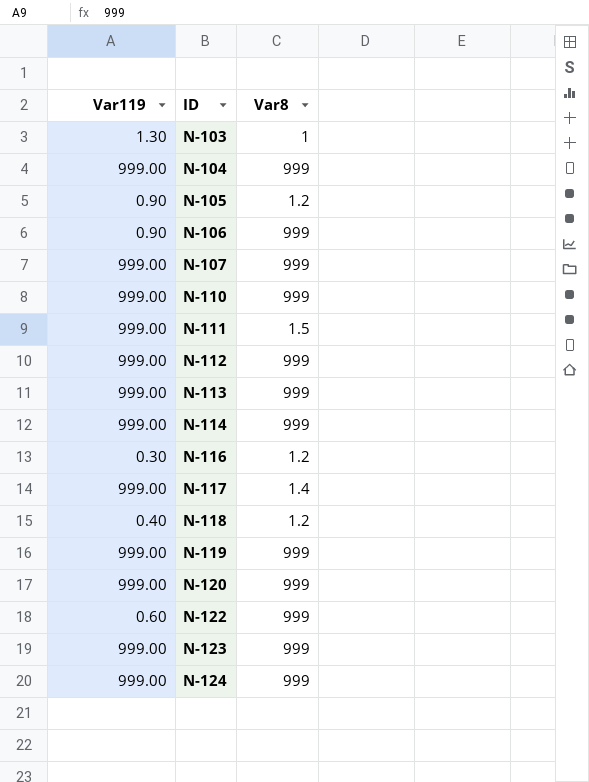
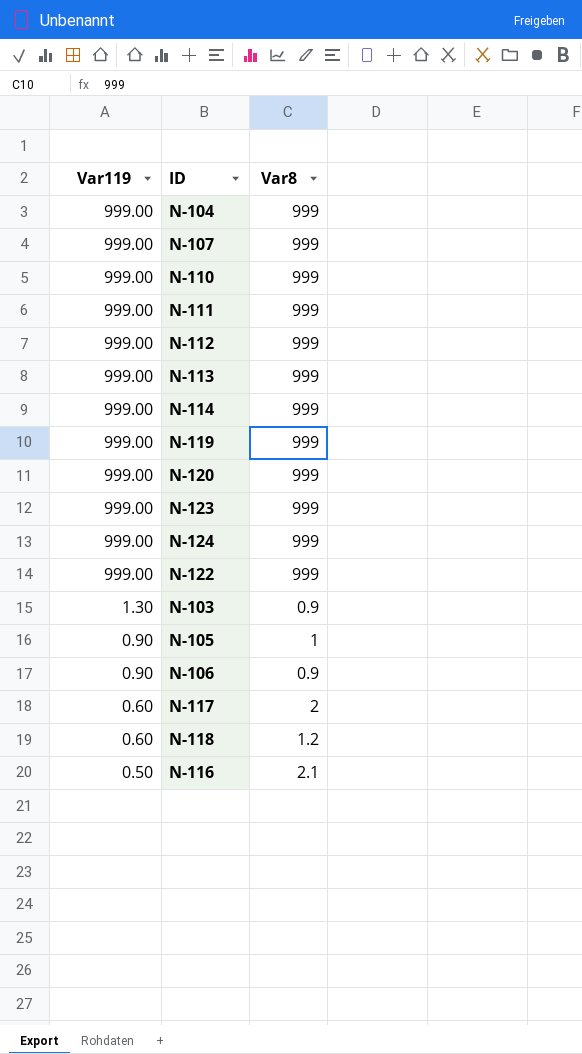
row order: ID ascending -> Var119 descending
N-111 | Var8: 1.5 -> 999
N-122 | Var119: 0.60 -> 999.00
N-103 | Var8: 1 -> 0.9
N-105 | Var8: 1.2 -> 1
N-106 | Var8: 999 -> 0.9
N-117 | Var119: 999.00 -> 0.60
N-117 | Var8: 1.4 -> 2
N-118 | Var119: 0.40 -> 0.60
N-116 | Var119: 0.30 -> 0.50
N-116 | Var8: 1.2 -> 2.1

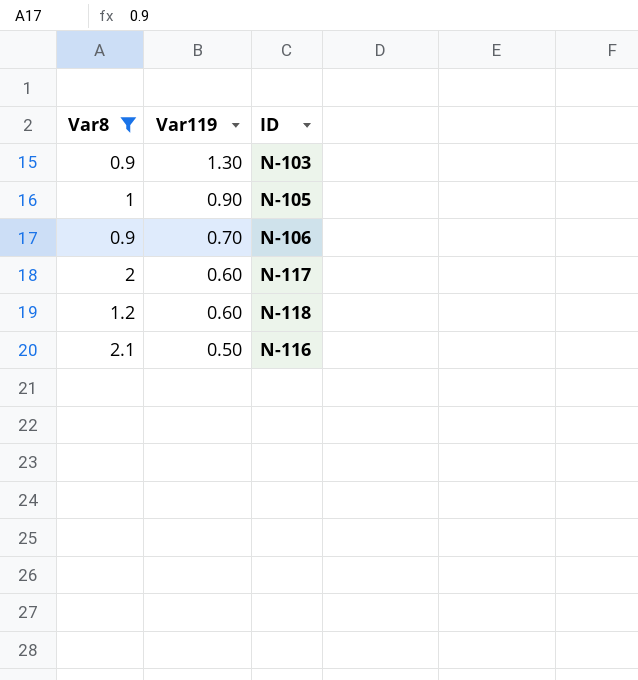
filter: none -> Var8 != 999
column Var8 | position: 3 -> 1
N-106 | Var119: 0.90 -> 0.70

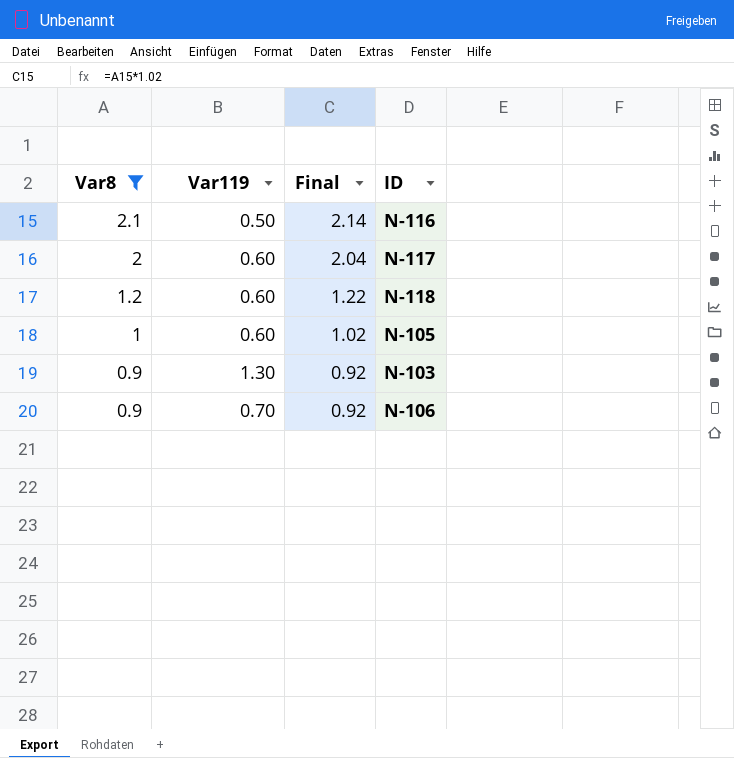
row order: Var119 descending -> Var8 descending
column Final | formula: none -> [Var8] * 1.02
N-105 | Var119: 0.90 -> 0.60

